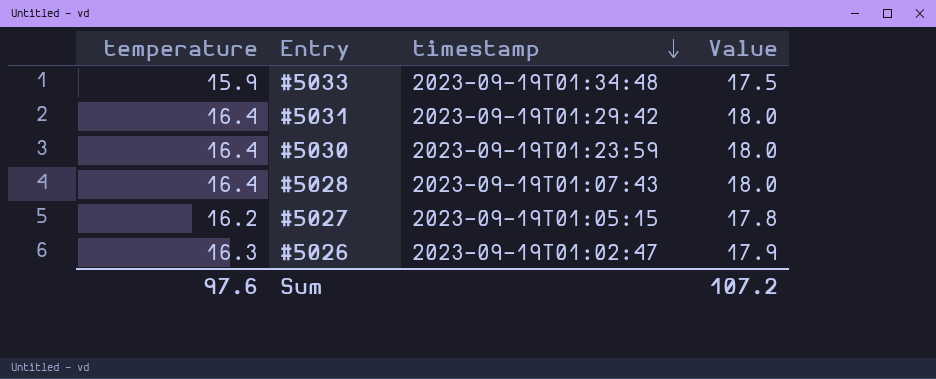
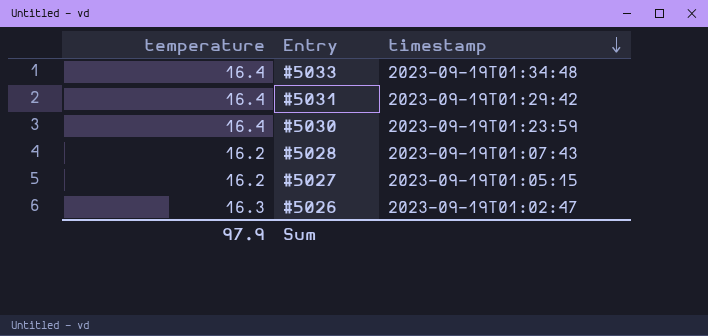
column Value | formula: [temperature] * 1.1 -> none
#5033 | temperature: 15.9 -> 16.4
#5028 | temperature: 16.4 -> 16.2
Sum | temperature: 97.6 -> 97.9

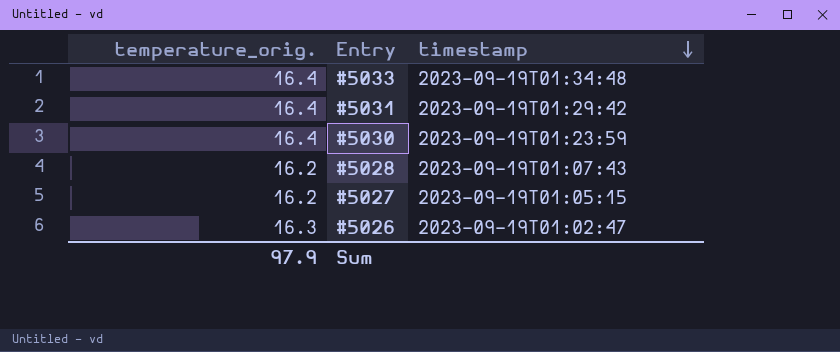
column name: temperature -> temperature_orig.

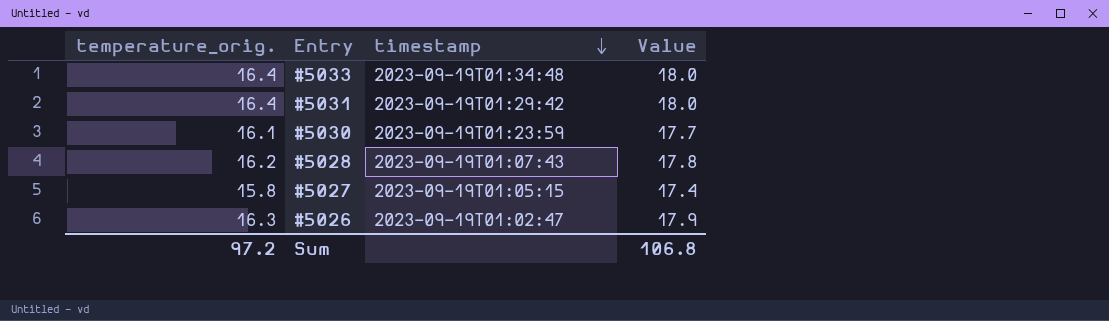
column Value | formula: none -> [temperature_orig.] * 1.1
#5030 | temperature_orig.: 16.4 -> 16.1
#5027 | temperature_orig.: 16.2 -> 15.8
Sum | temperature_orig.: 97.9 -> 97.2

